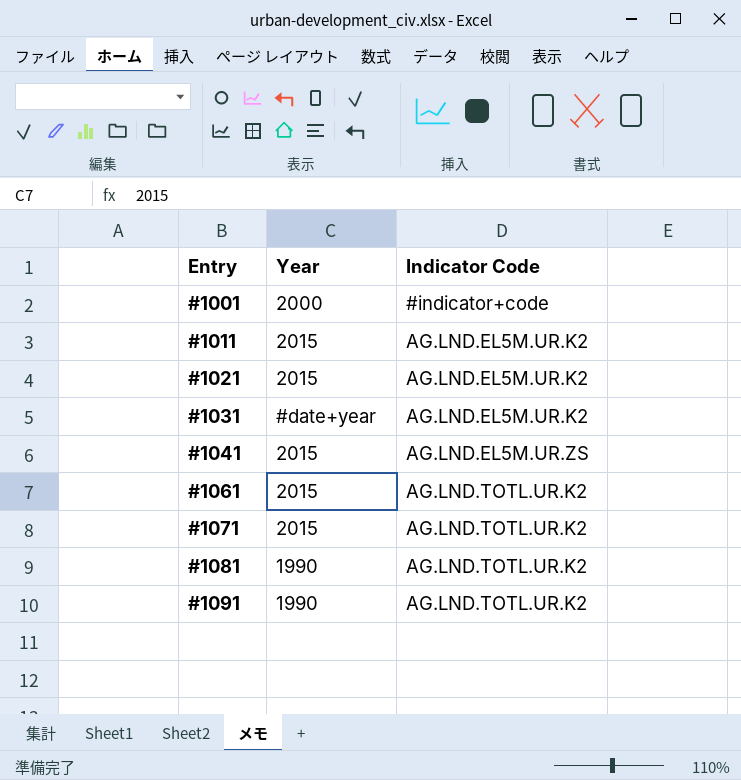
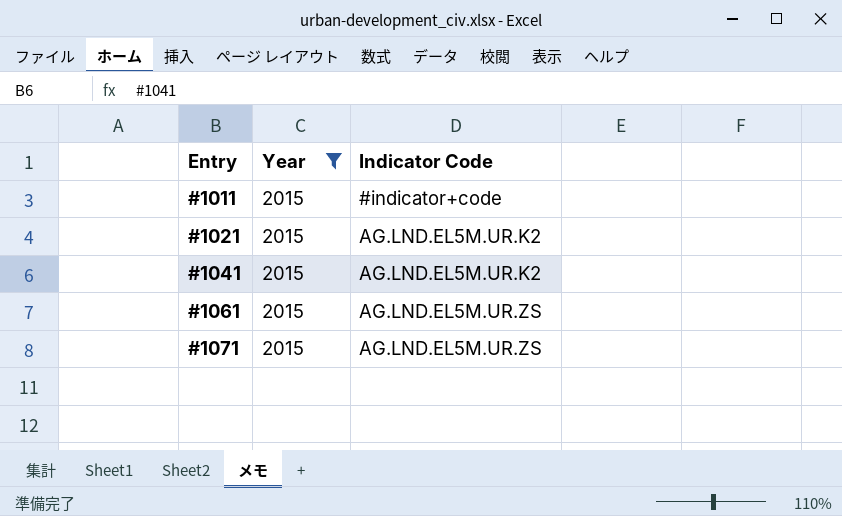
filter: none -> Year = 2015
#1011 | Indicator Code: AG.LND.EL5M.UR.K2 -> #indicator+code
#1041 | Indicator Code: AG.LND.EL5M.UR.ZS -> AG.LND.EL5M.UR.K2
#1061 | Indicator Code: AG.LND.TOTL.UR.K2 -> AG.LND.EL5M.UR.ZS
#1071 | Indicator Code: AG.LND.TOTL.UR.K2 -> AG.LND.EL5M.UR.ZS

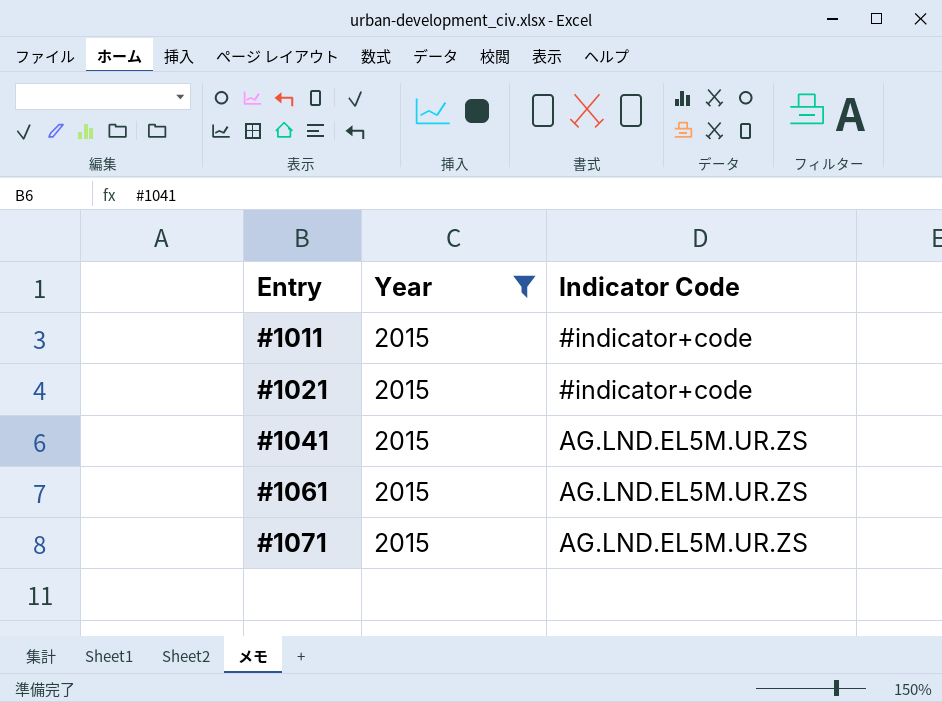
#1021 | Indicator Code: AG.LND.EL5M.UR.K2 -> #indicator+code
#1041 | Indicator Code: AG.LND.EL5M.UR.K2 -> AG.LND.EL5M.UR.ZS

